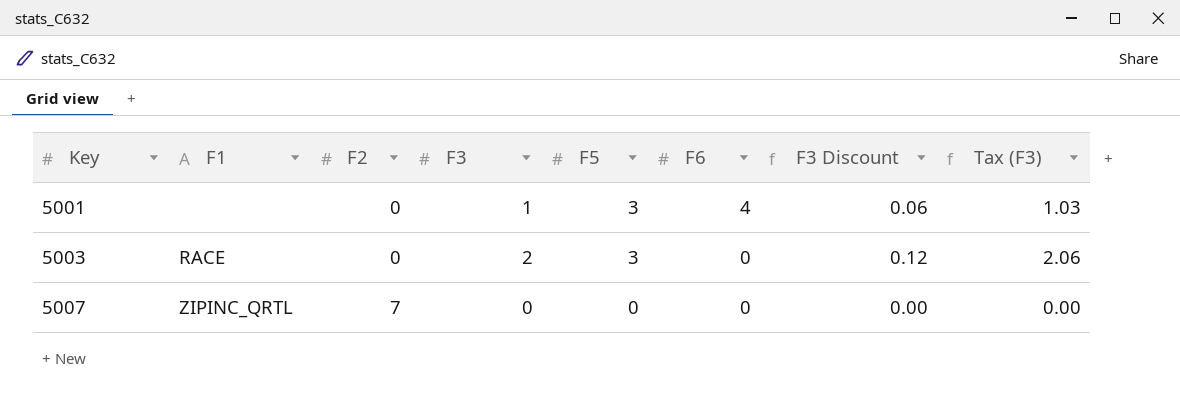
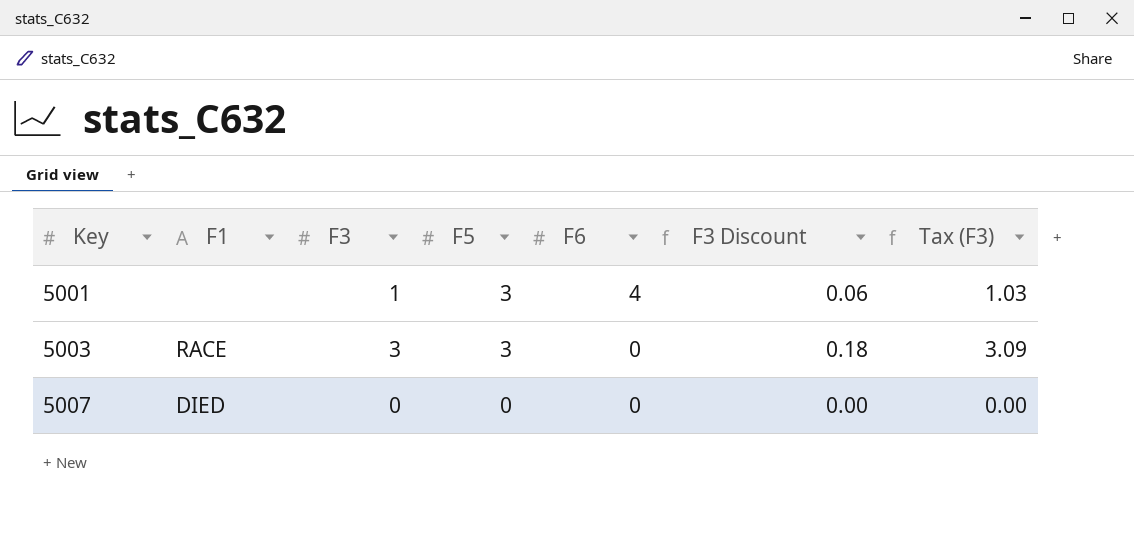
column F2 | position: 3 -> none
5003 | F3: 2 -> 3
5003 | F3 Discount: 0.12 -> 0.18
5003 | Tax (F3): 2.06 -> 3.09
5007 | F1: ZIPINC_QRTL -> DIED

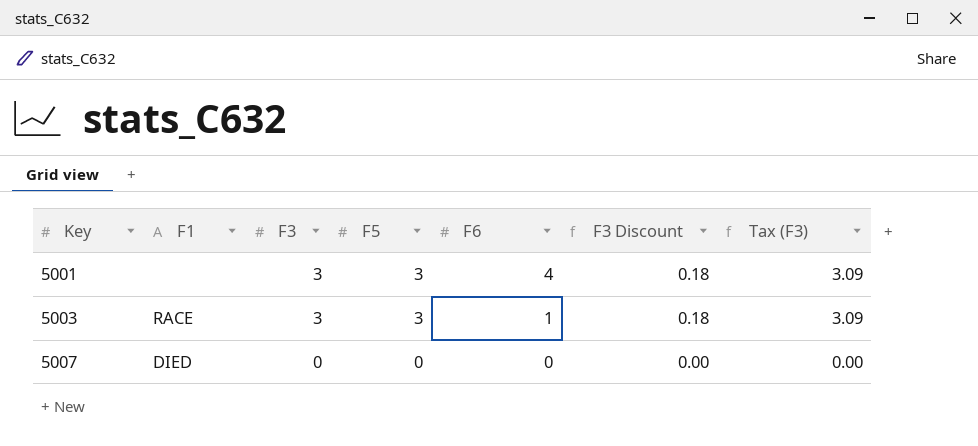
5001 | F3: 1 -> 3
5001 | F3 Discount: 0.06 -> 0.18
5001 | Tax (F3): 1.03 -> 3.09
5003 | F6: 0 -> 1

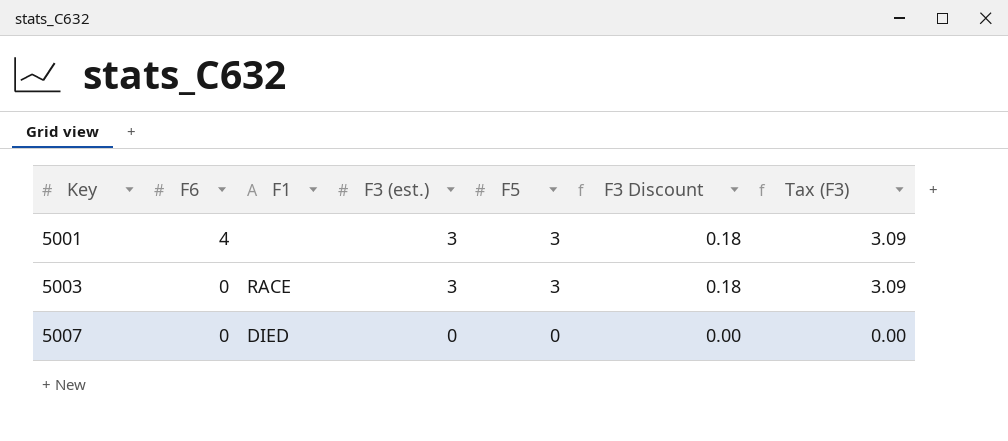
column F6 | position: 5 -> 2
column name: F3 -> F3 (est.)
5003 | F6: 1 -> 0

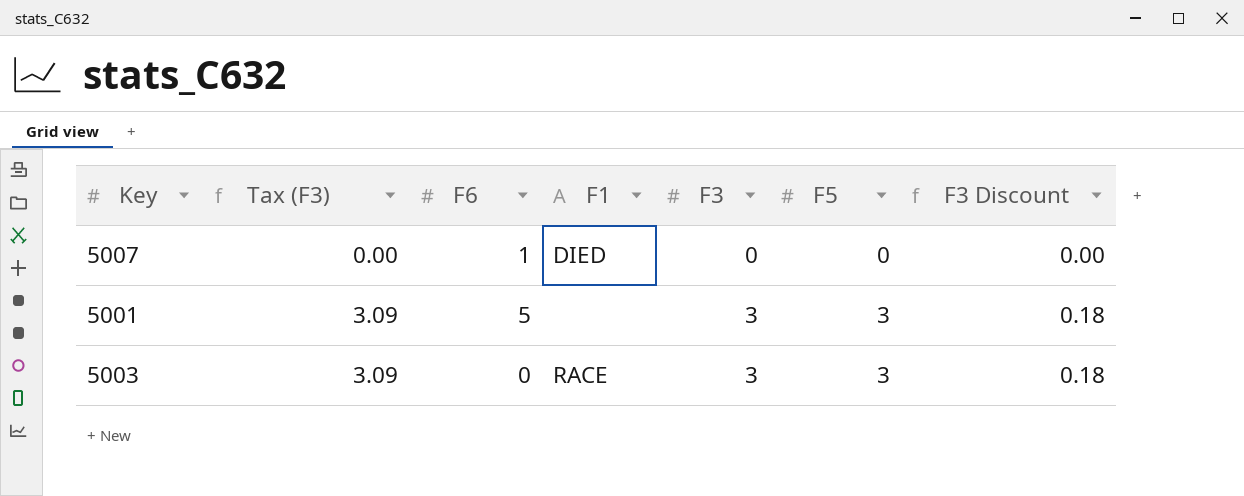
row order: Key ascending -> Tax (F3) ascending
column Tax (F3) | position: 7 -> 2
column name: F3 (est.) -> F3
5007 | F6: 0 -> 1
5001 | F6: 4 -> 5

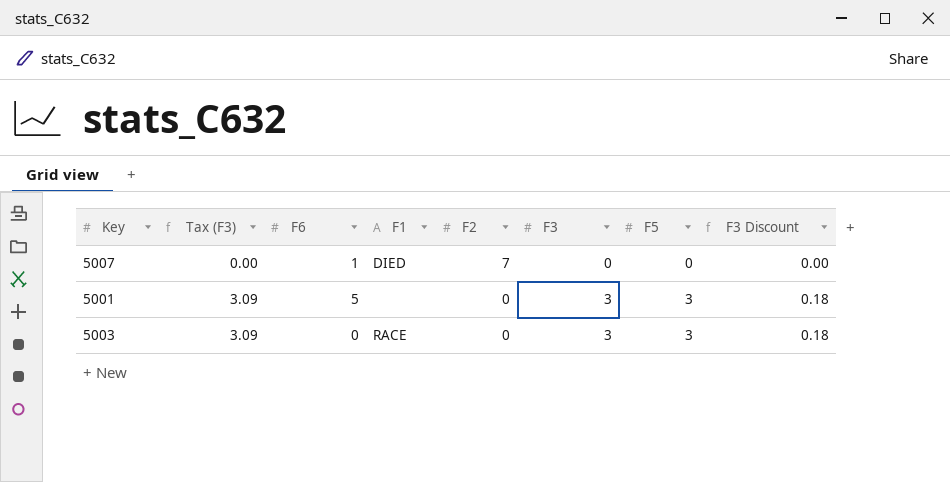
column F2 | position: none -> 5

